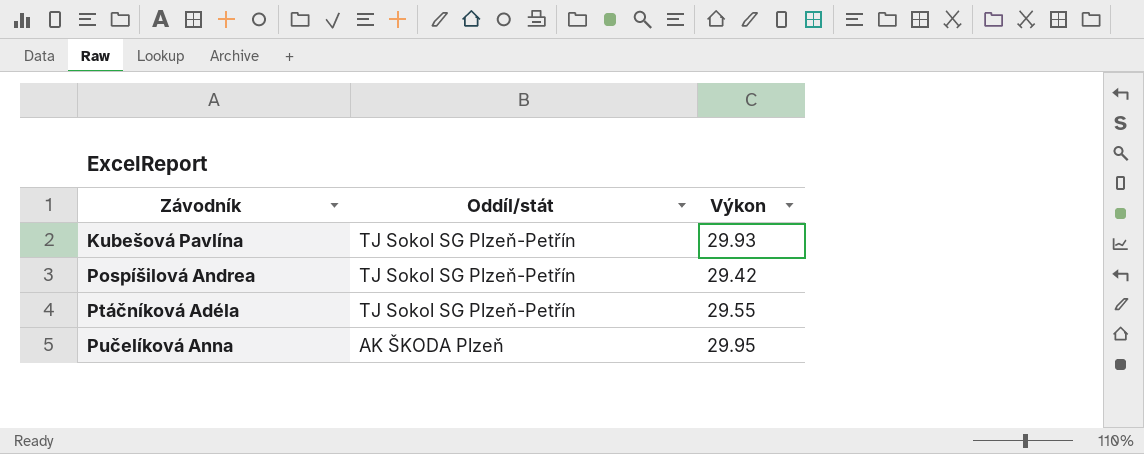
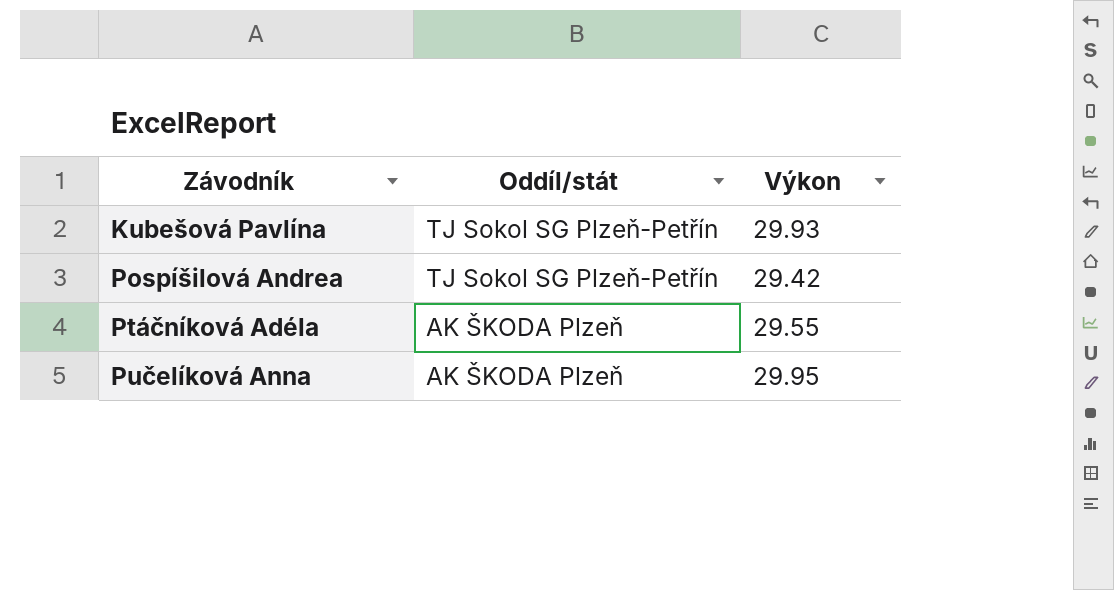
Ptáčníková Adéla | Oddíl/stát: TJ Sokol SG Plzeň-Petřín -> AK ŠKODA Plzeň

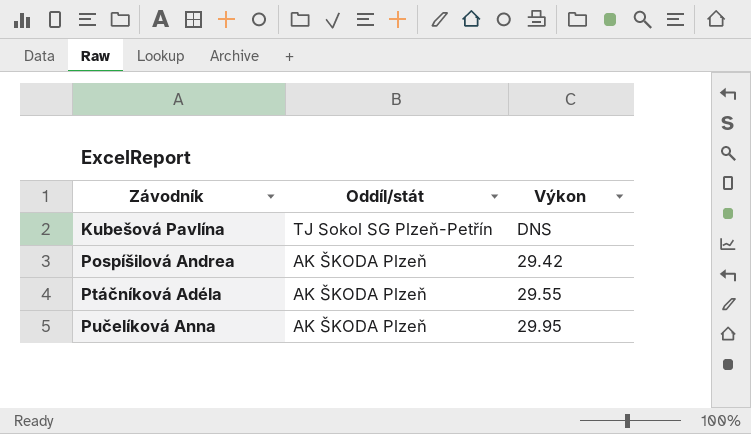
Kubešová Pavlína | Výkon: 29.93 -> DNS
Pospíšilová Andrea | Oddíl/stát: TJ Sokol SG Plzeň-Petřín -> AK ŠKODA Plzeň

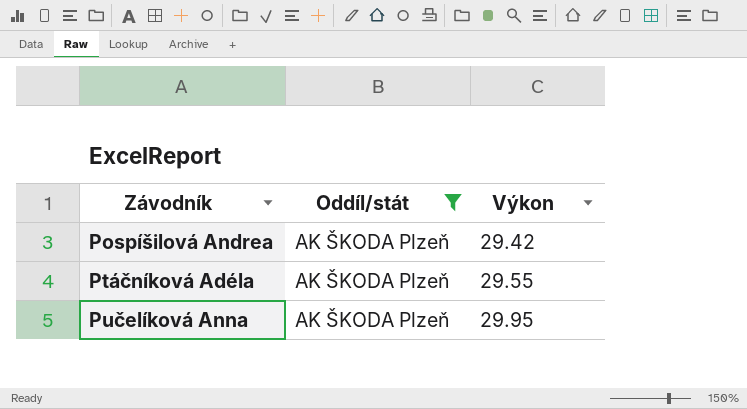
filter: none -> Oddíl/stát = AK ŠKODA Plzeň

